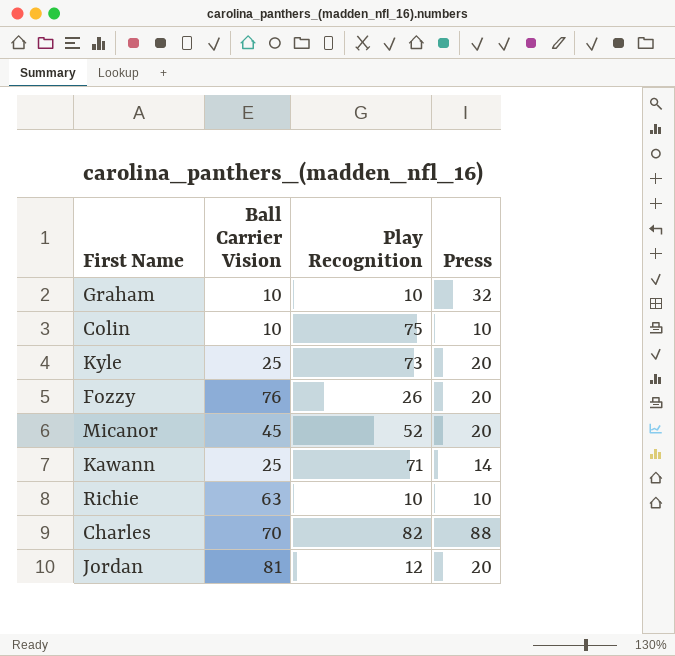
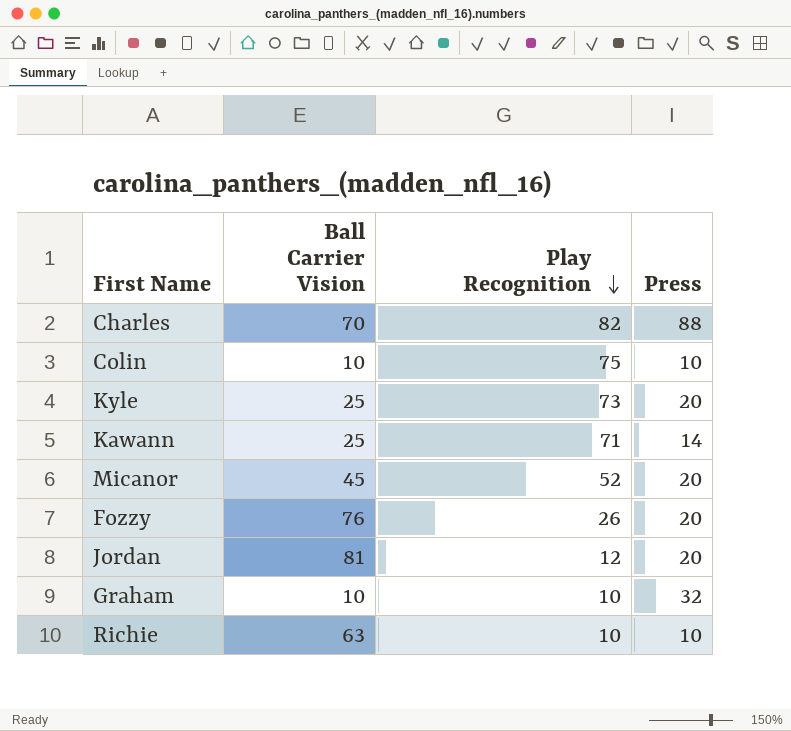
row order: none -> Play Recognition descending

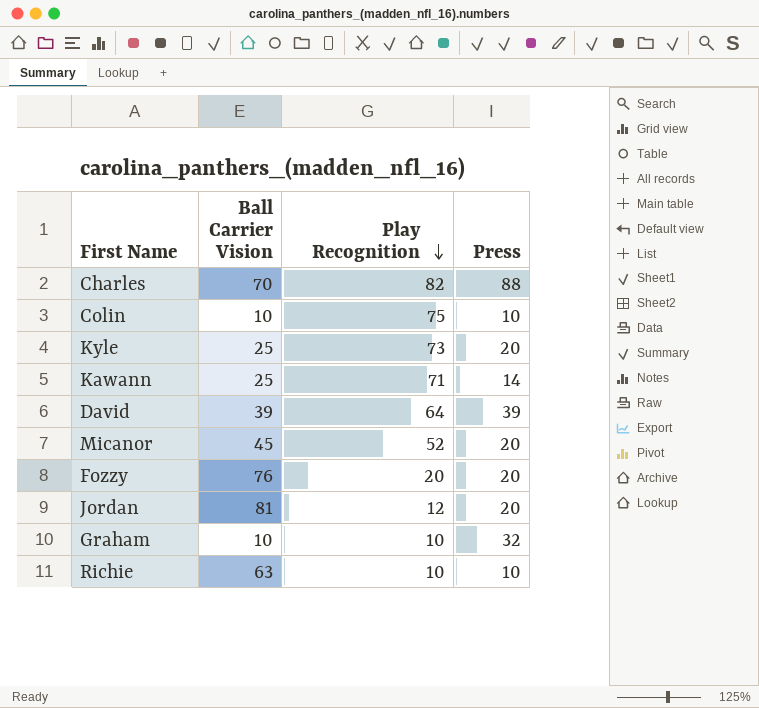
row David: none -> 39 | 64 | 39
Fozzy | Play Recognition: 26 -> 20

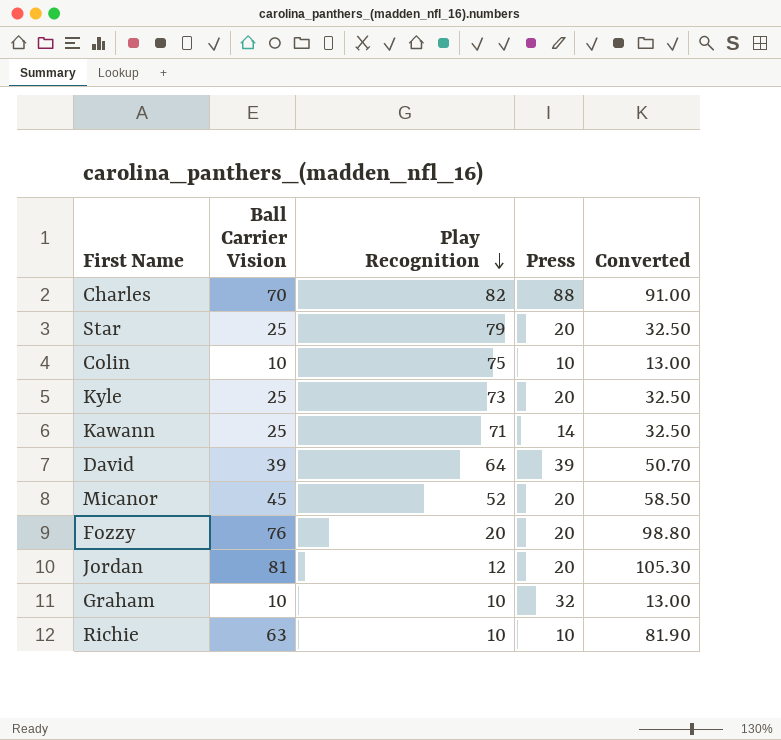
column Converted | formula: none -> [Ball Carrier Vision] * 1.3
row Star: none -> 25 | 79 | 20 | 32.50

